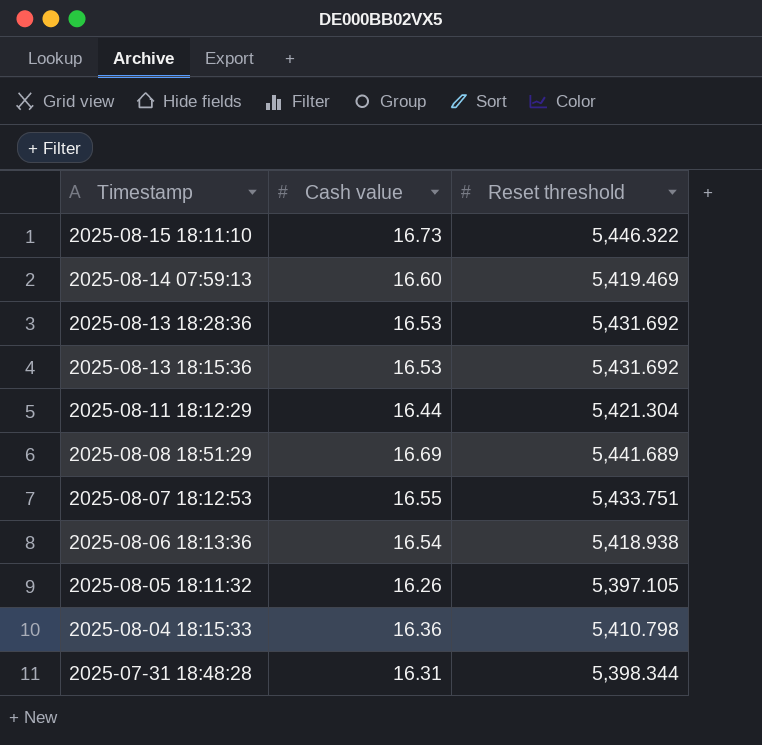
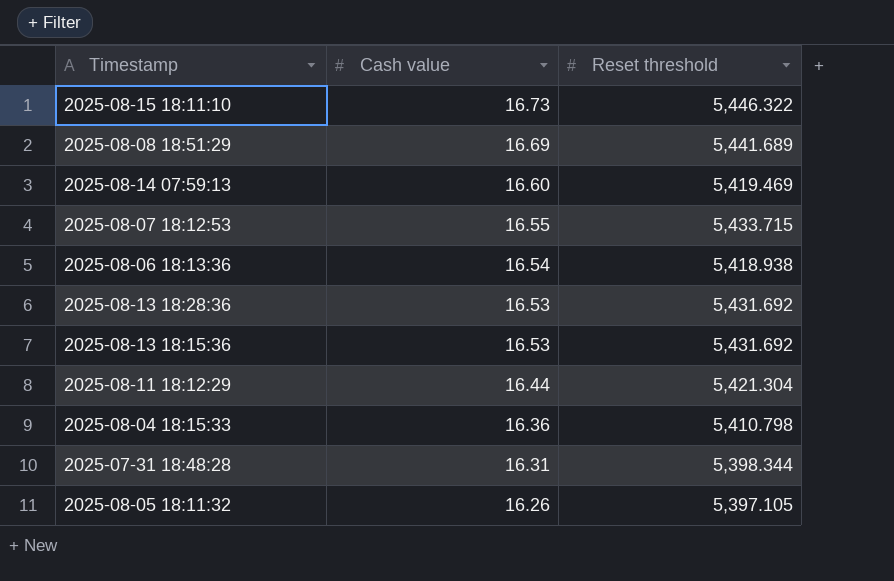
row order: Timestamp descending -> Cash value descending
2025-08-07 18:12:53 | Reset threshold: 5,433.751 -> 5,433.715

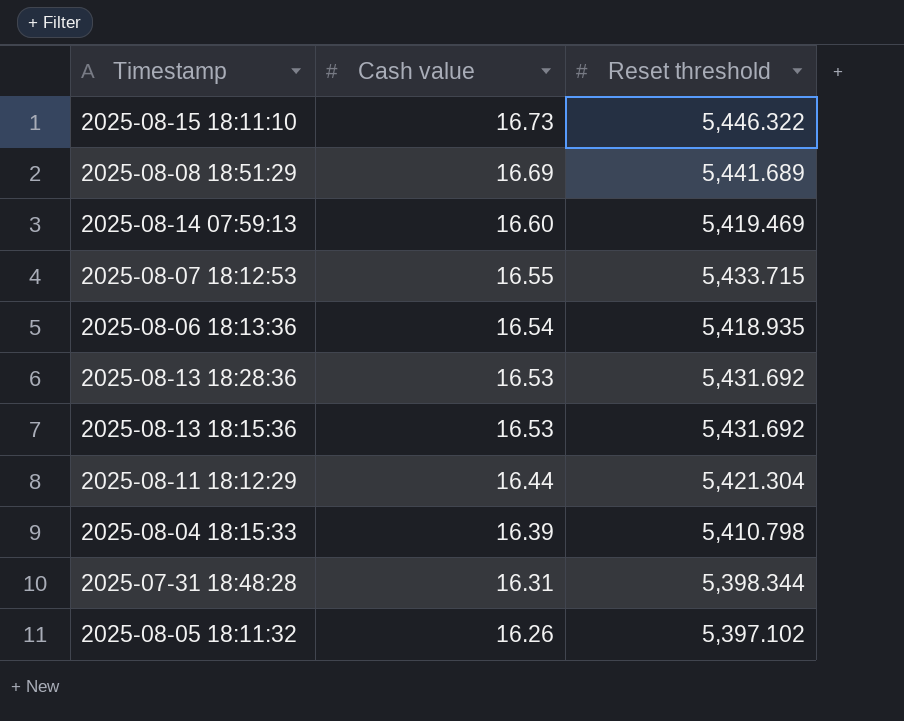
2025-08-06 18:13:36 | Reset threshold: 5,418.938 -> 5,418.935
2025-08-04 18:15:33 | Cash value: 16.36 -> 16.39
2025-08-05 18:11:32 | Reset threshold: 5,397.105 -> 5,397.102

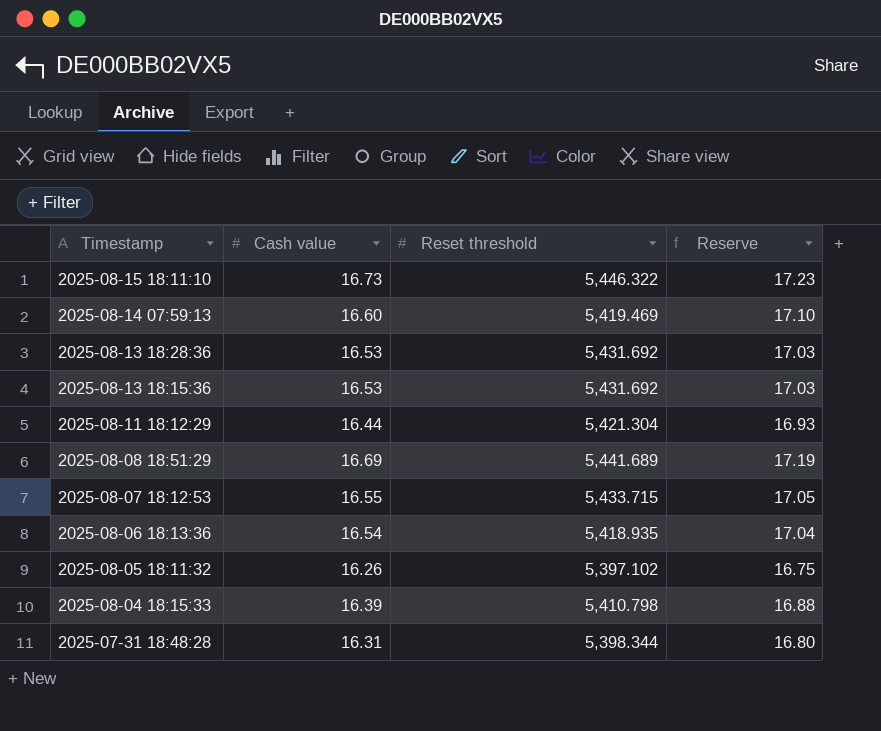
row order: Cash value descending -> Timestamp descending
column Reserve | formula: none -> [Cash value] * 1.03

